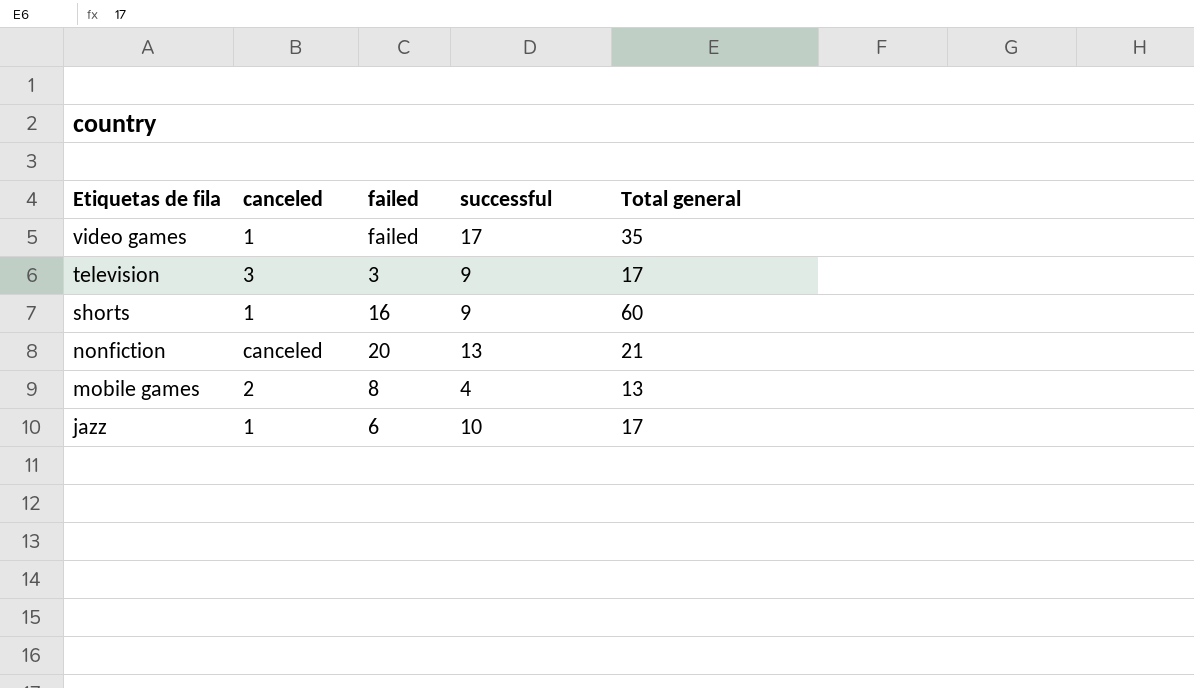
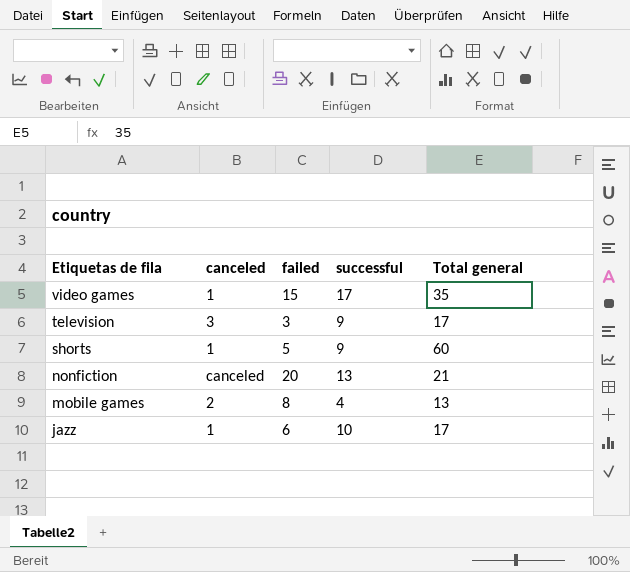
video games | failed: failed -> 15
shorts | failed: 16 -> 5

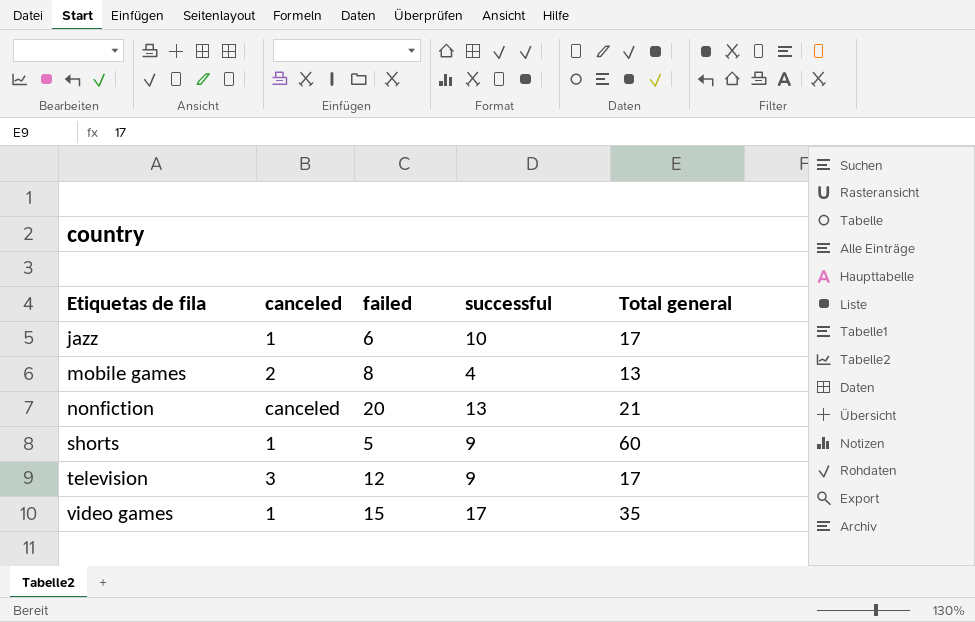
row order: Etiquetas de fila descending -> Etiquetas de fila ascending
television | failed: 3 -> 12

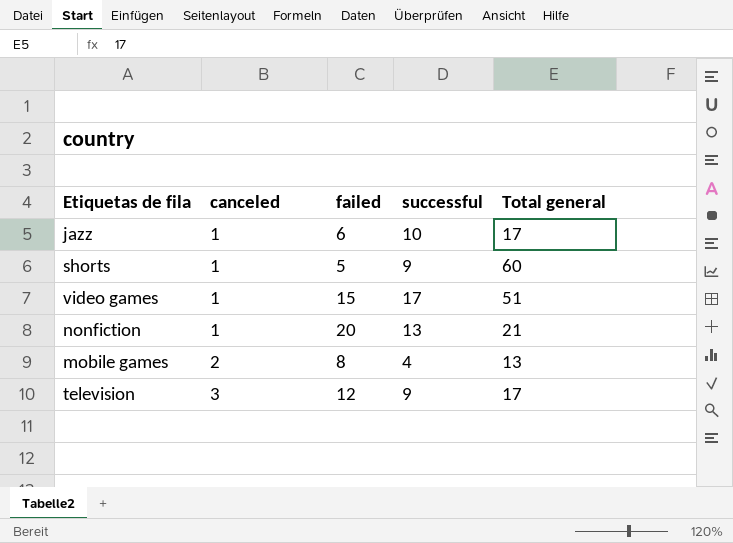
row order: Etiquetas de fila ascending -> canceled ascending
video games | Total general: 35 -> 51
nonfiction | canceled: canceled -> 1

